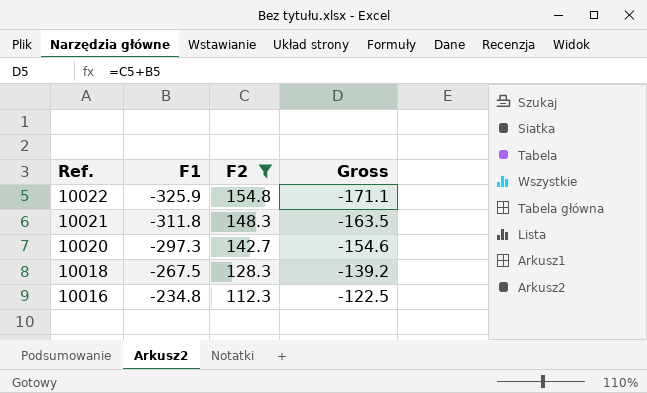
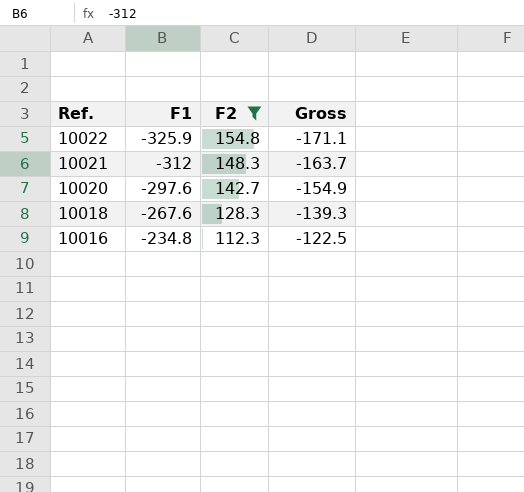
10021 | F1: -311.8 -> -312
10021 | Gross: -163.5 -> -163.7
10020 | F1: -297.3 -> -297.6
10020 | Gross: -154.6 -> -154.9
10018 | F1: -267.5 -> -267.6
10018 | Gross: -139.2 -> -139.3

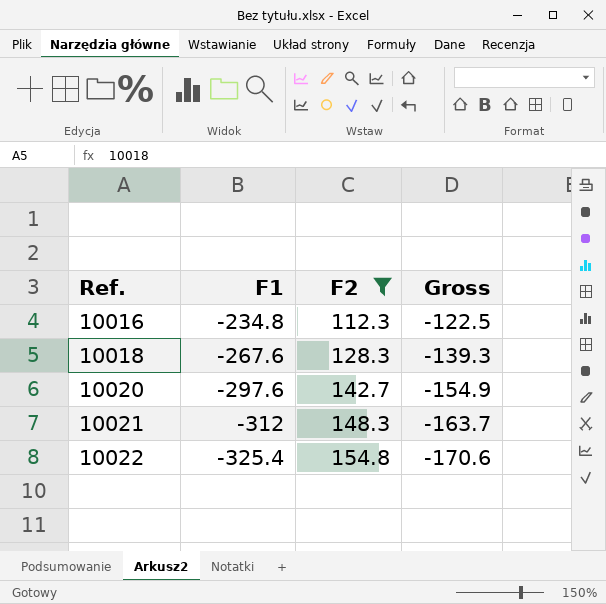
row order: Ref. descending -> Ref. ascending
10022 | F1: -325.9 -> -325.4
10022 | Gross: -171.1 -> -170.6

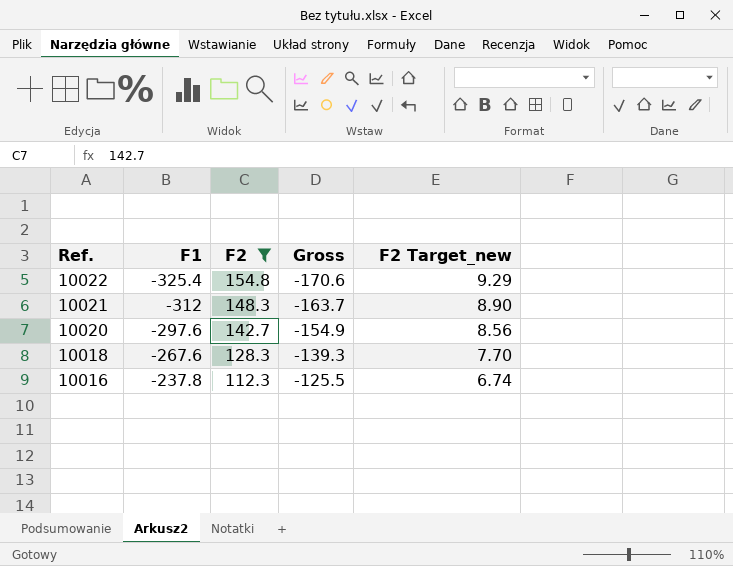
row order: Ref. ascending -> Ref. descending
column F2 Target_new | formula: none -> [F2] * 0.06
10016 | F1: -234.8 -> -237.8
10016 | Gross: -122.5 -> -125.5

